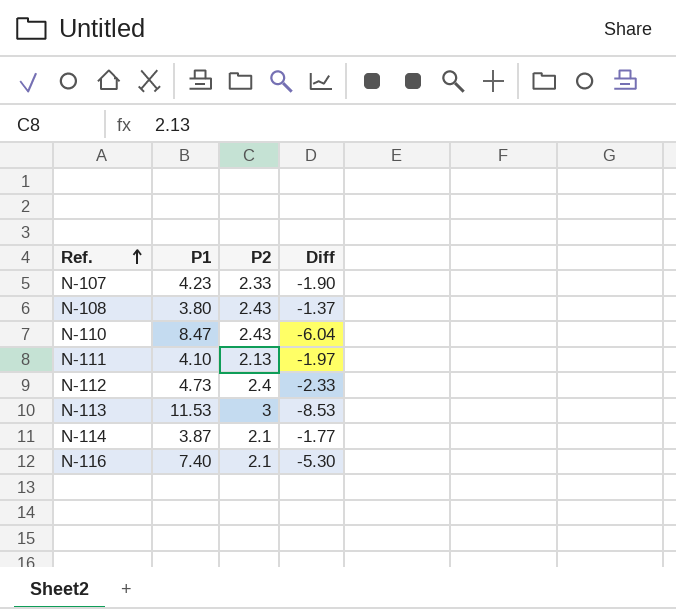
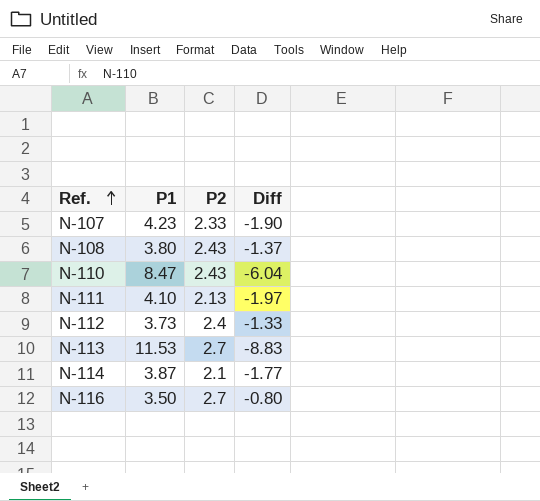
N-112 | P1: 4.73 -> 3.73
N-112 | Diff: -2.33 -> -1.33
N-113 | P2: 3 -> 2.7
N-113 | Diff: -8.53 -> -8.83
N-116 | P1: 7.40 -> 3.50
N-116 | P2: 2.1 -> 2.7
N-116 | Diff: -5.30 -> -0.80

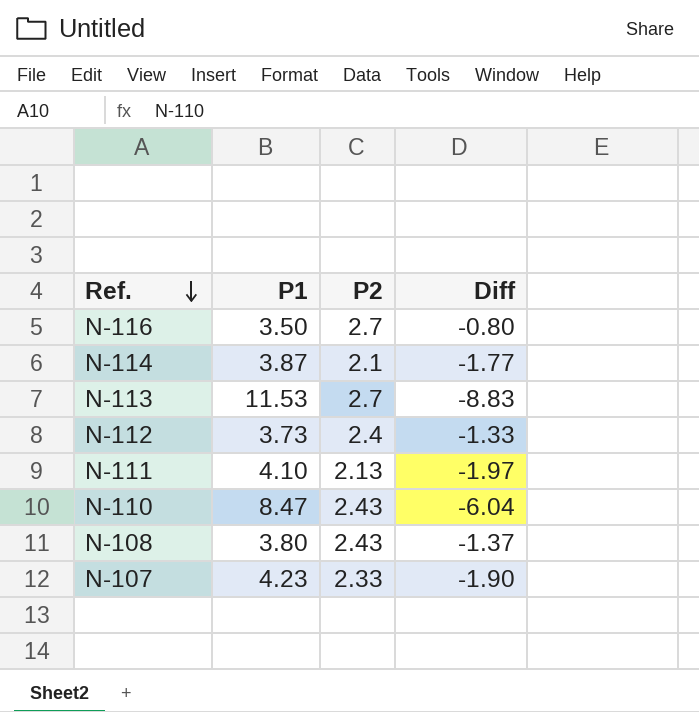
row order: Ref. ascending -> Ref. descending

